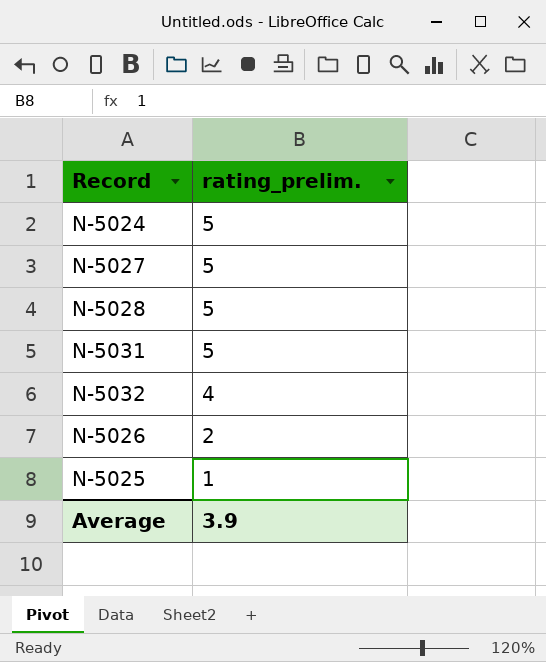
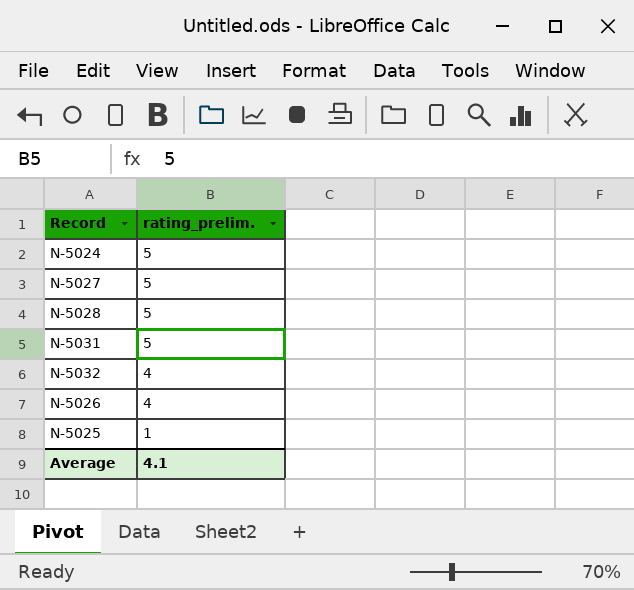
N-5026 | rating_prelim.: 2 -> 4
Average | rating_prelim.: 3.9 -> 4.1

